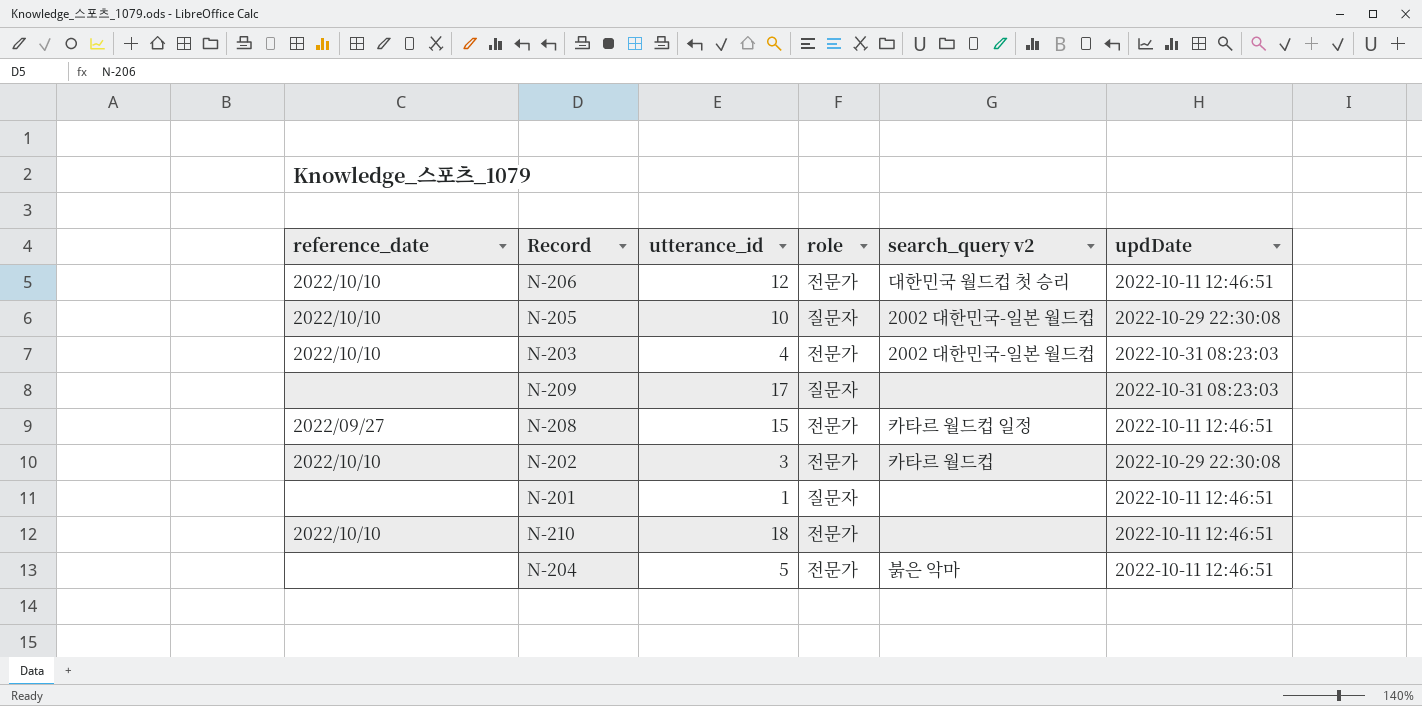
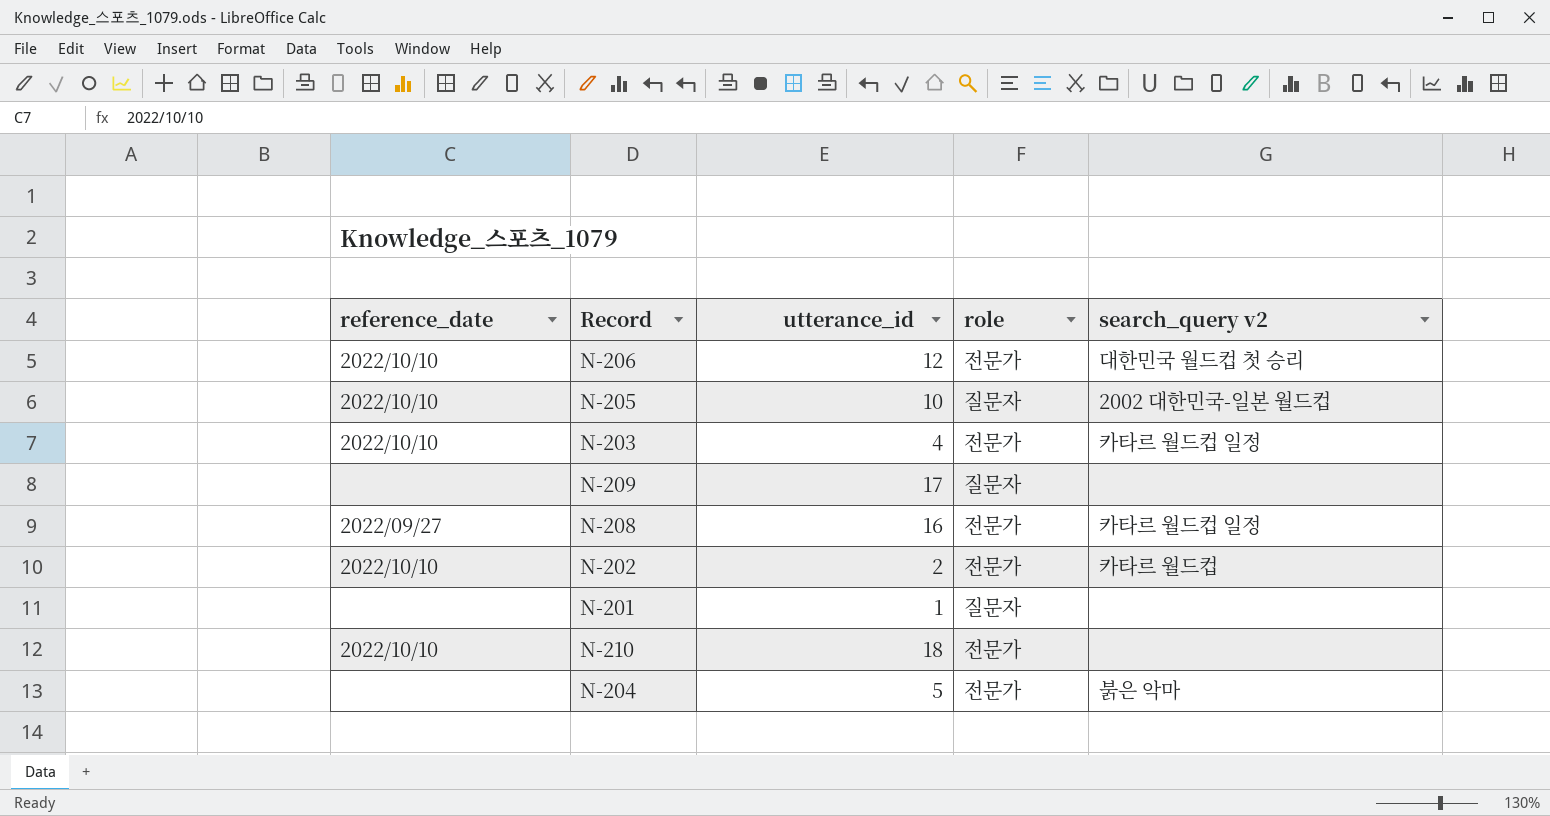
column updDate | position: 6 -> none
N-203 | search_query v2: 2002 대한민국-일본 월드컵 -> 카타르 월드컵 일정
N-208 | utterance_id: 15 -> 16
N-202 | utterance_id: 3 -> 2

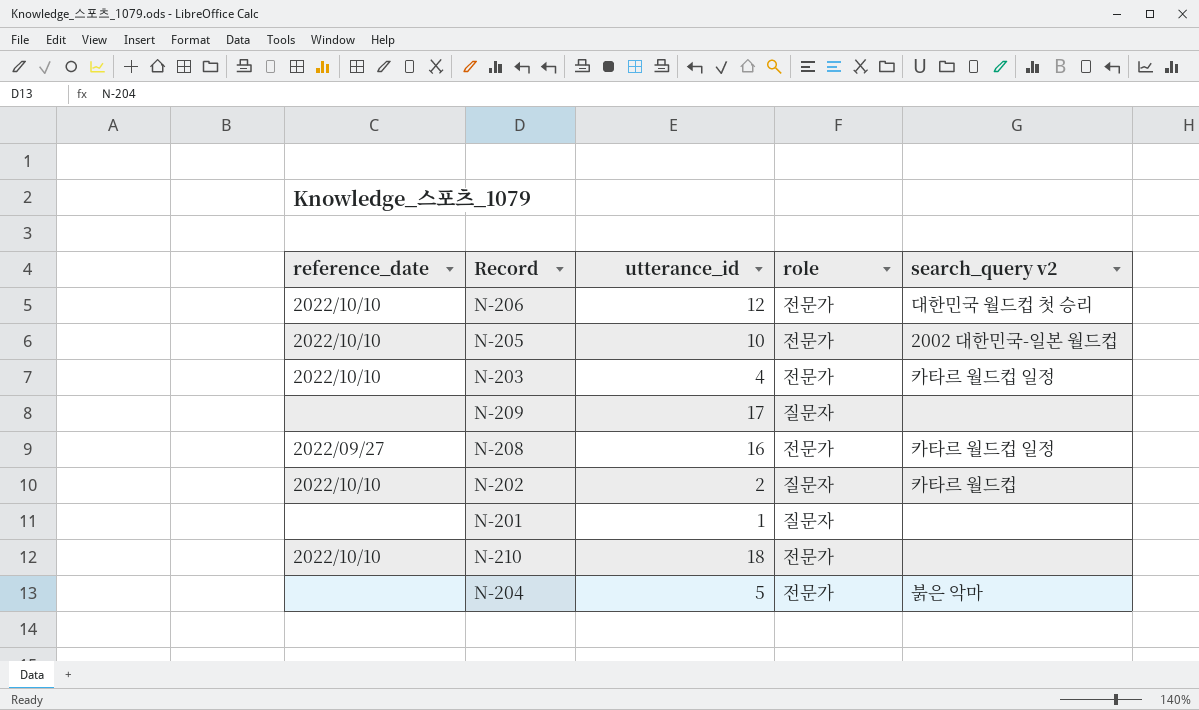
N-205 | role: 질문자 -> 전문가
N-202 | role: 전문가 -> 질문자

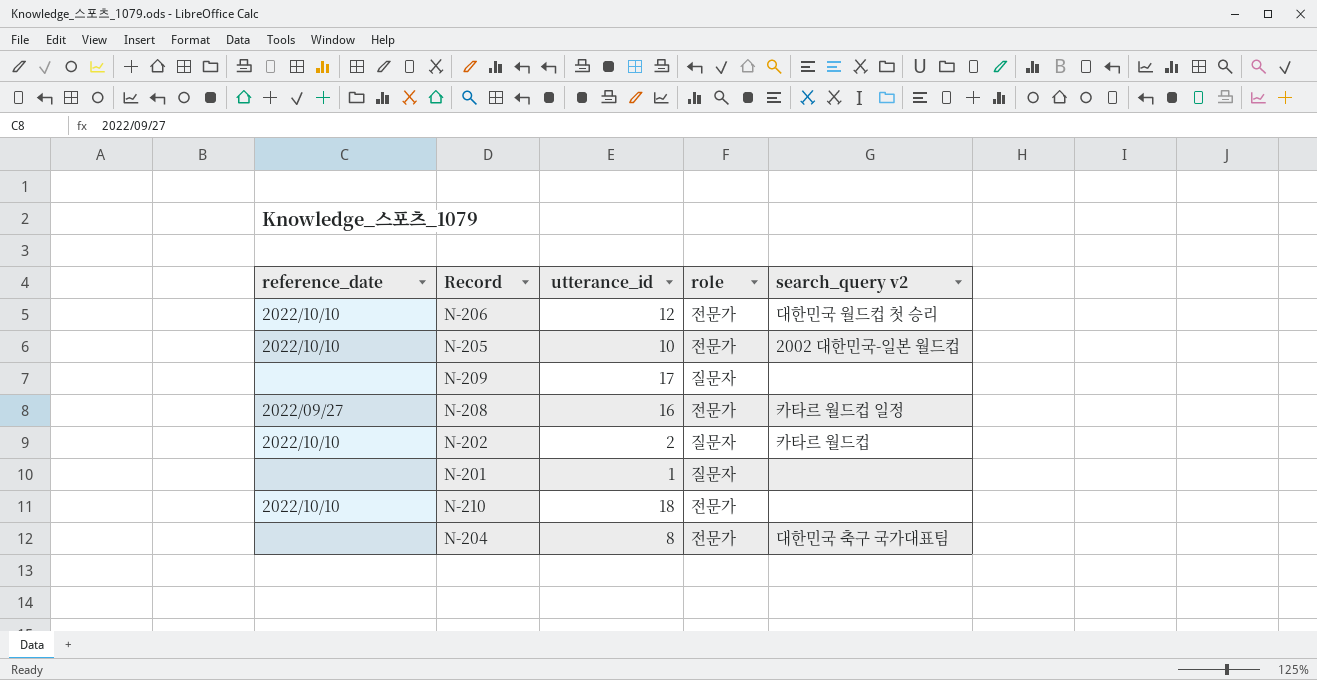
row N-203: 2022/10/10 | 4 | 전문가 | 카타르 월드컵 일정 -> none
N-204 | utterance_id: 5 -> 8
N-204 | search_query v2: 붉은 악마 -> 대한민국 축구 국가대표팀

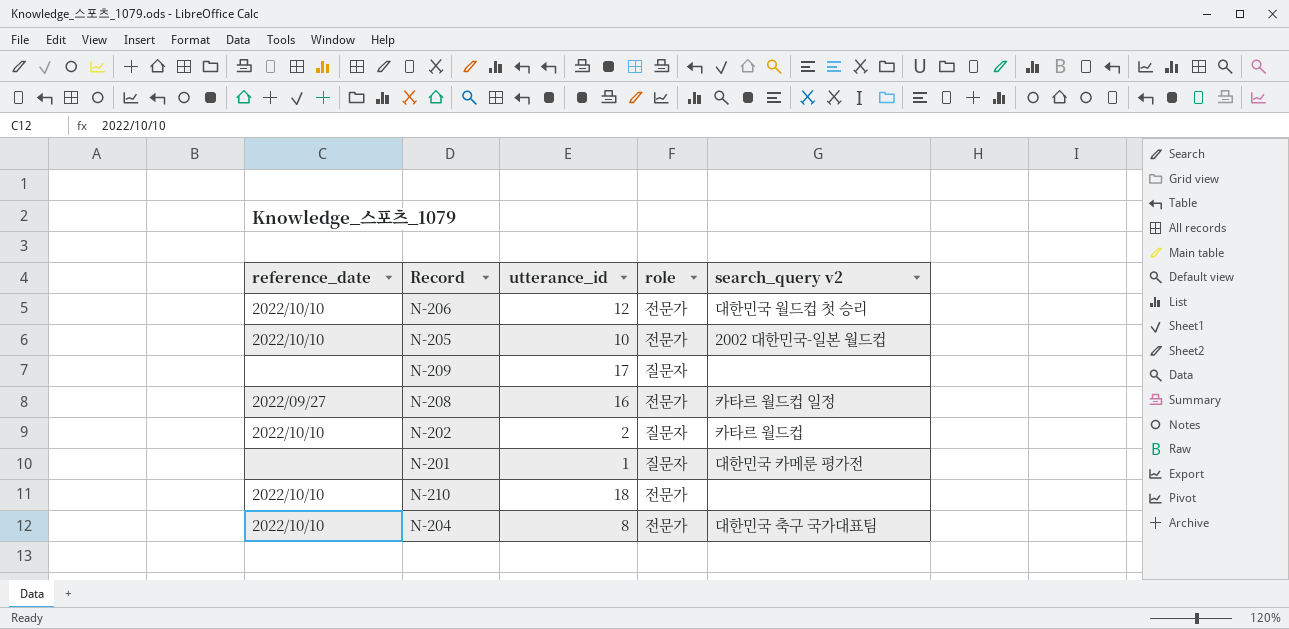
N-201 | search_query v2: none -> 대한민국 카메룬 평가전
N-204 | reference_date: none -> 2022/10/10

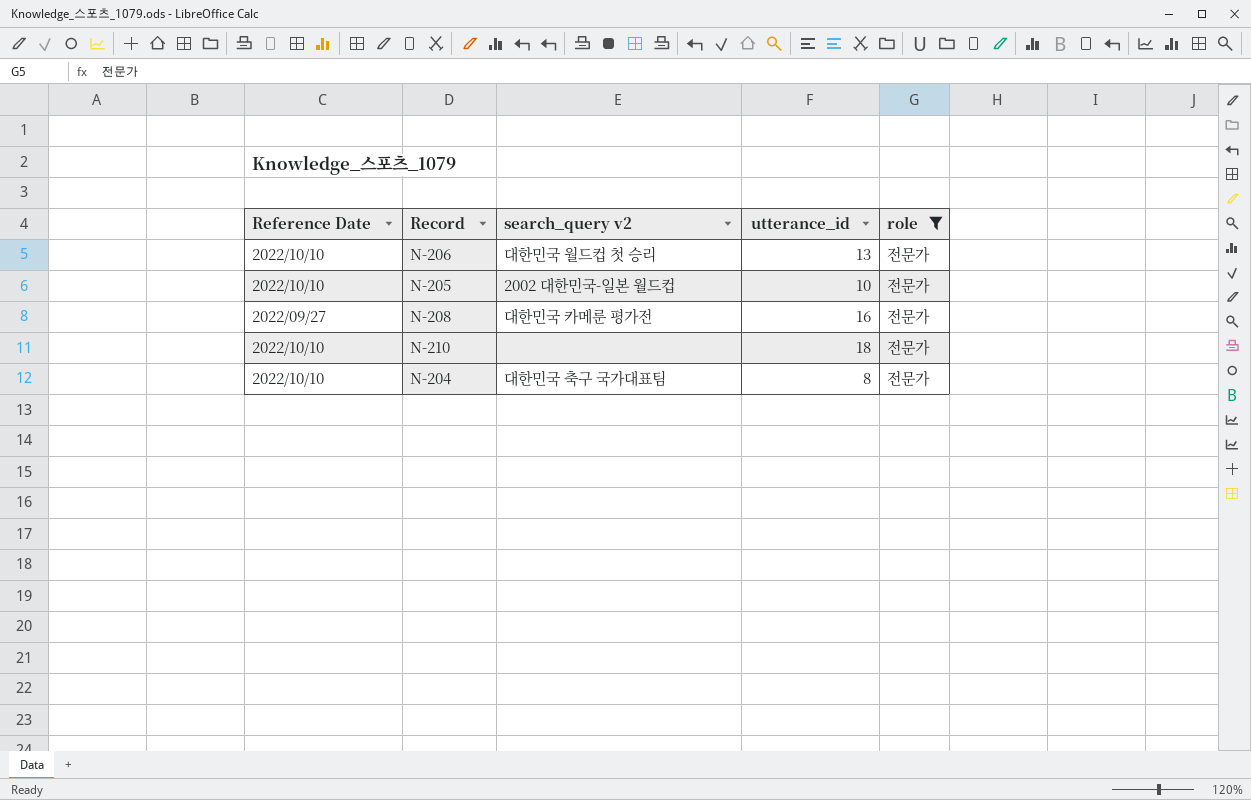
filter: none -> role = 전문가
column name: reference_date -> Reference Date
column search_query v2 | position: 5 -> 3
N-206 | utterance_id: 12 -> 13
N-208 | search_query v2: 카타르 월드컵 일정 -> 대한민국 카메룬 평가전

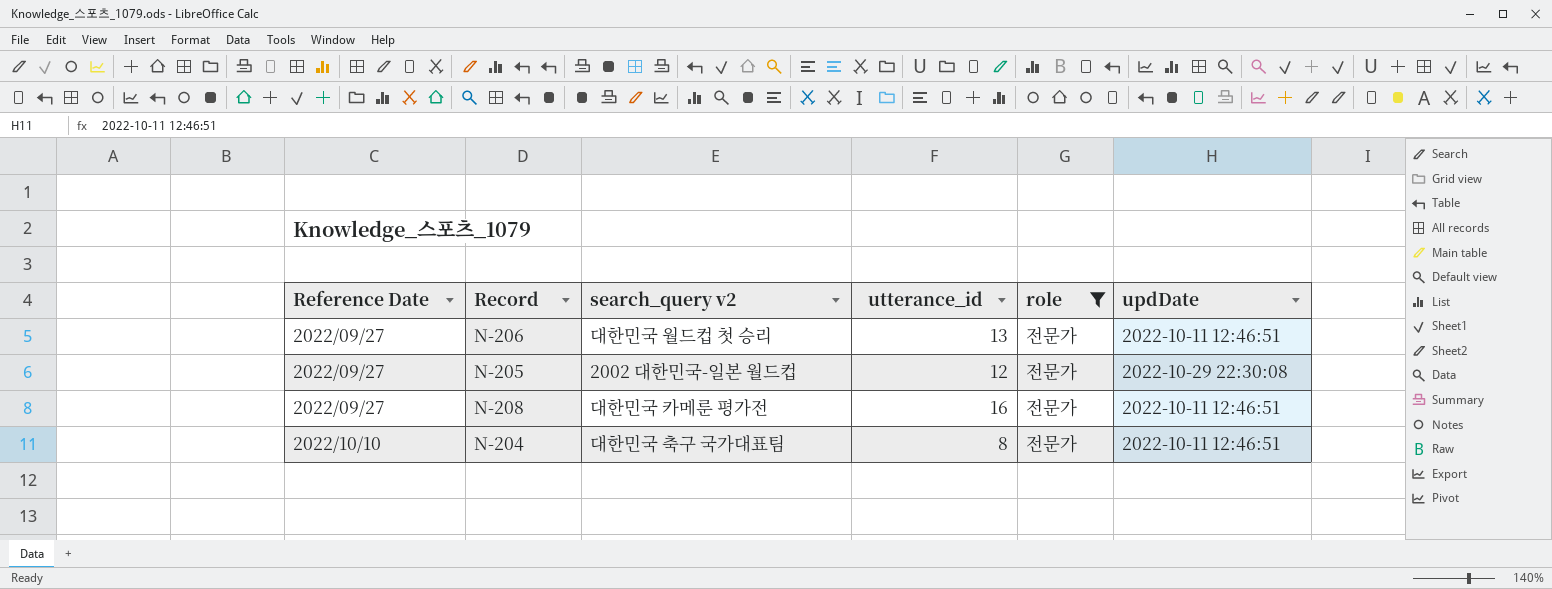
column updDate | position: none -> 6
row N-210: 2022/10/10 | none | 18 | 전문가 -> none
N-206 | Reference Date: 2022/10/10 -> 2022/09/27
N-205 | Reference Date: 2022/10/10 -> 2022/09/27
N-205 | utterance_id: 10 -> 12

